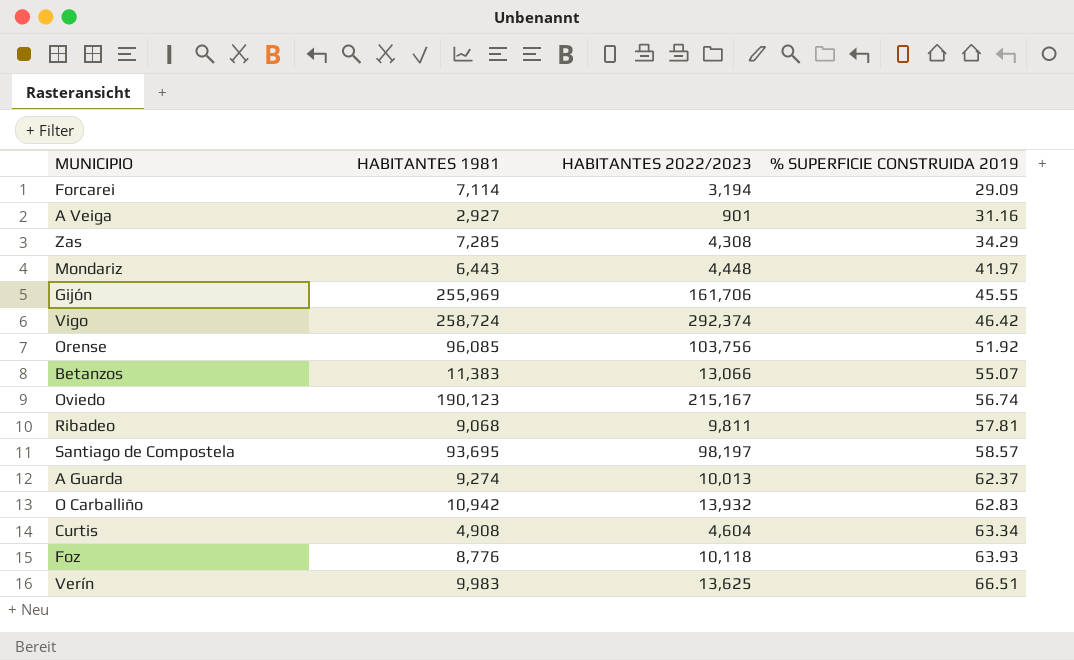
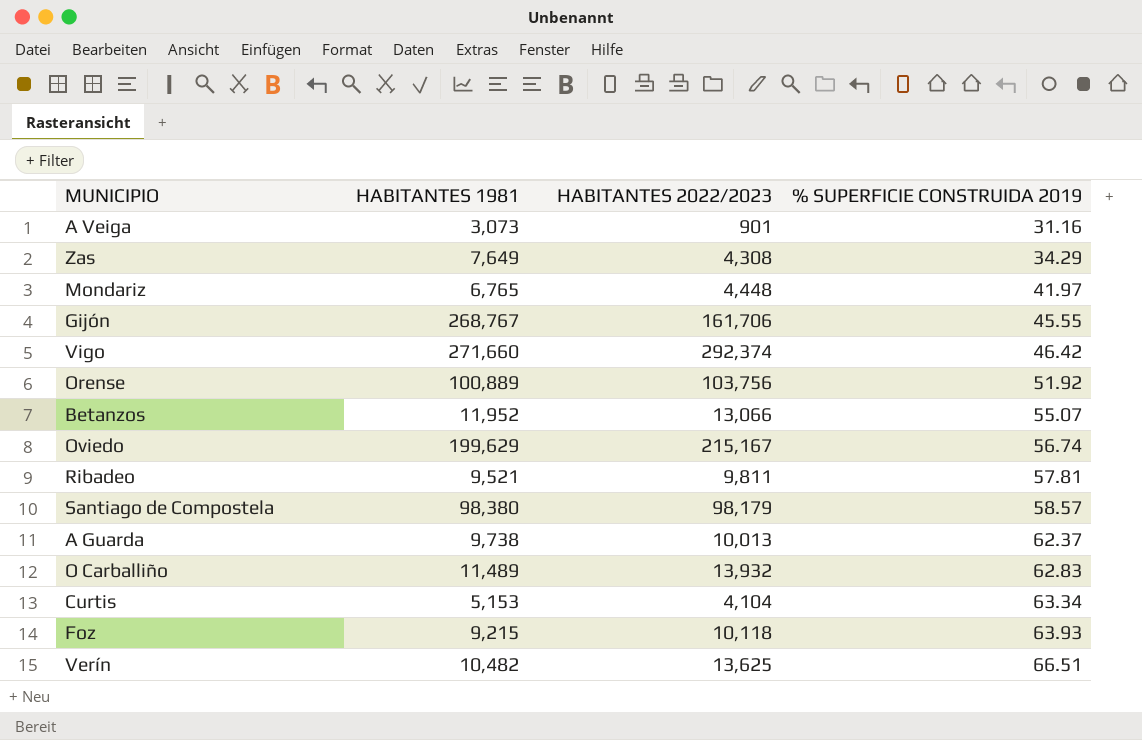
row Forcarei: 7,114 | 3,194 | 29.09 -> none
A Veiga | HABITANTES 1981: 2,927 -> 3,073
Zas | HABITANTES 1981: 7,285 -> 7,649
Mondariz | HABITANTES 1981: 6,443 -> 6,765
Gijón | HABITANTES 1981: 255,969 -> 268,767
Vigo | HABITANTES 1981: 258,724 -> 271,660
Orense | HABITANTES 1981: 96,085 -> 100,889
Betanzos | HABITANTES 1981: 11,383 -> 11,952
Oviedo | HABITANTES 1981: 190,123 -> 199,629
Ribadeo | HABITANTES 1981: 9,068 -> 9,521
Santiago de Compostela | HABITANTES 1981: 93,695 -> 98,380
Santiago de Compostela | HABITANTES 2022/2023: 98,197 -> 98,179
A Guarda | HABITANTES 1981: 9,274 -> 9,738
O Carballiño | HABITANTES 1981: 10,942 -> 11,489
Curtis | HABITANTES 1981: 4,908 -> 5,153
Curtis | HABITANTES 2022/2023: 4,604 -> 4,104
Foz | HABITANTES 1981: 8,776 -> 9,215
Verín | HABITANTES 1981: 9,983 -> 10,482

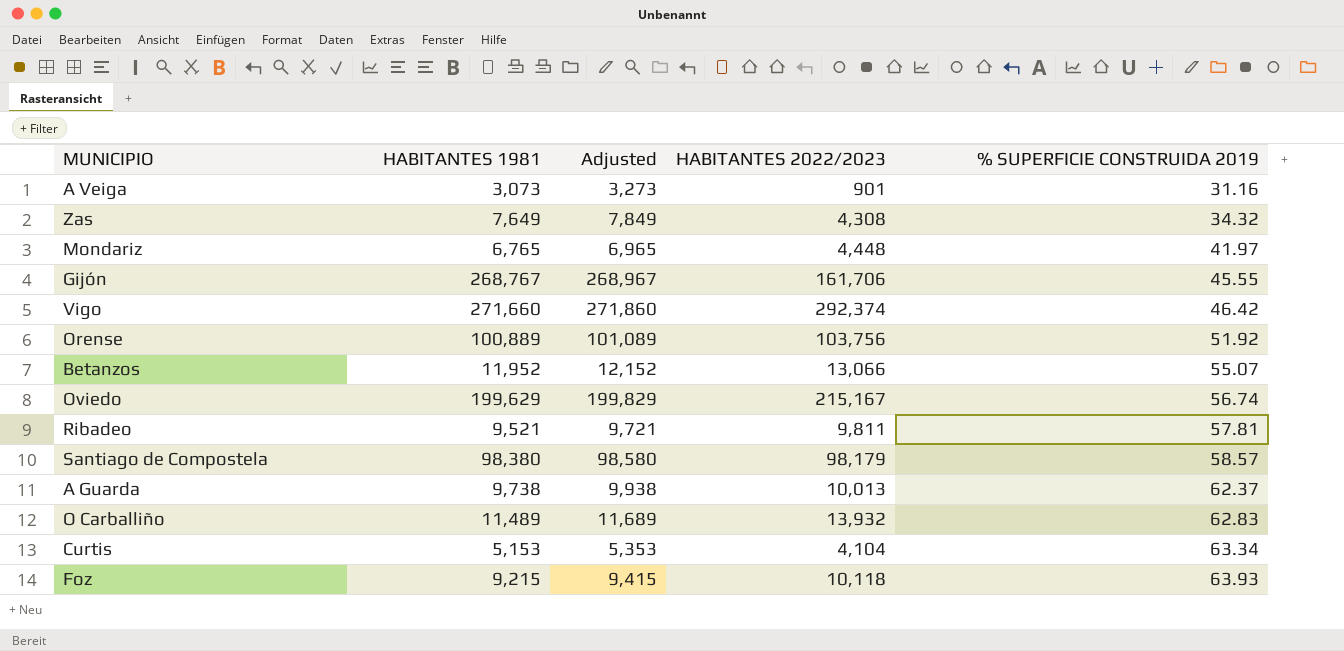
column Adjusted | formula: none -> [HABITANTES 1981] + 200
row Verín: 10,482 | 13,625 | 66.51 -> none
Zas | % SUPERFICIE CONSTRUIDA 2019: 34.29 -> 34.32

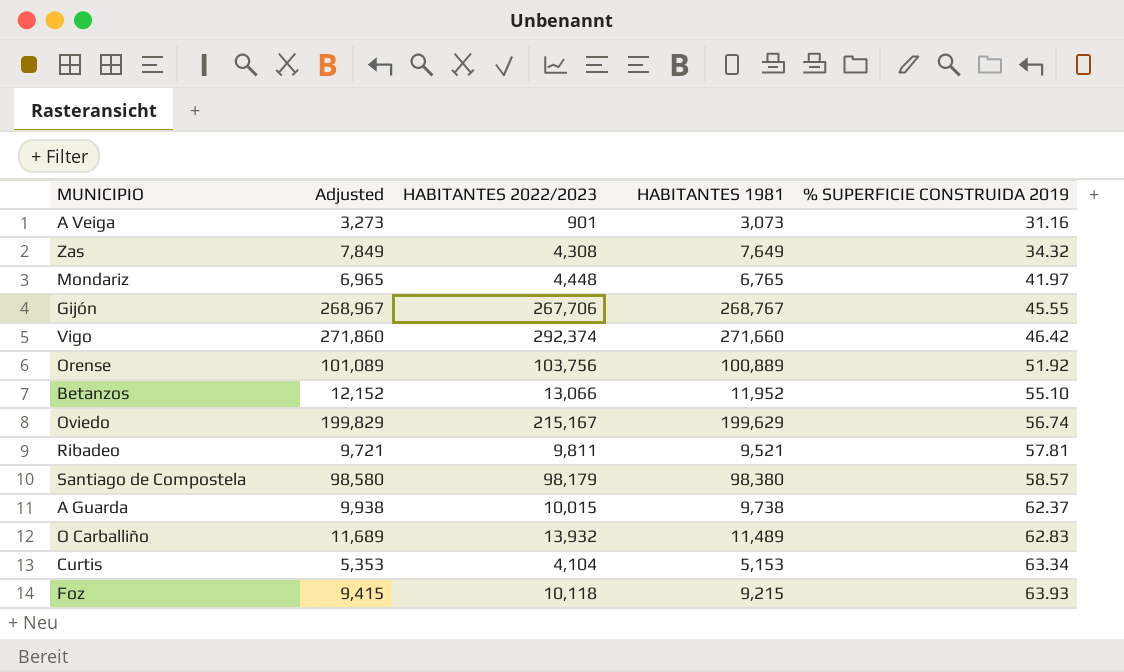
column HABITANTES 1981 | position: 2 -> 4
Gijón | HABITANTES 2022/2023: 161,706 -> 267,706
Betanzos | % SUPERFICIE CONSTRUIDA 2019: 55.07 -> 55.10
A Guarda | HABITANTES 2022/2023: 10,013 -> 10,015

